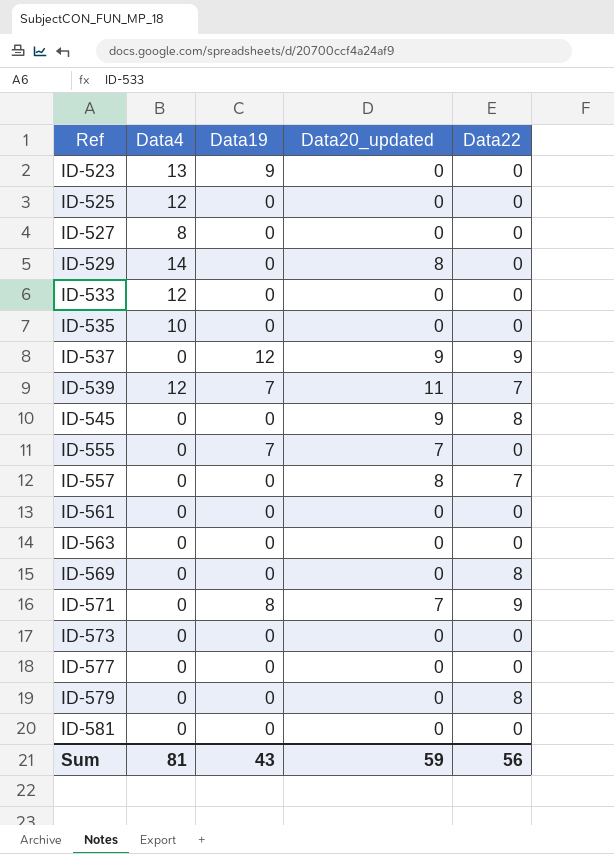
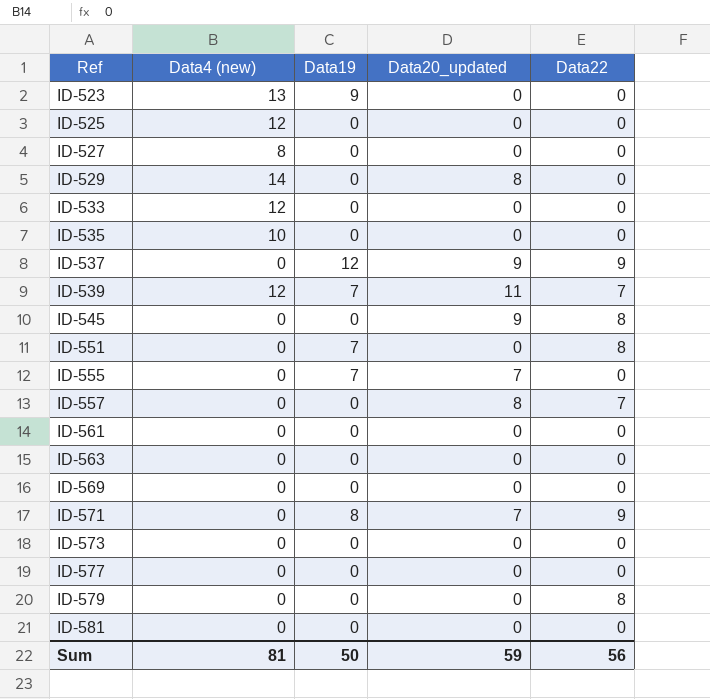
column name: Data4 -> Data4 (new)
row ID-551: none -> 0 | 7 | 0 | 8
ID-569 | Data22: 8 -> 0
Sum | Data19: 43 -> 50

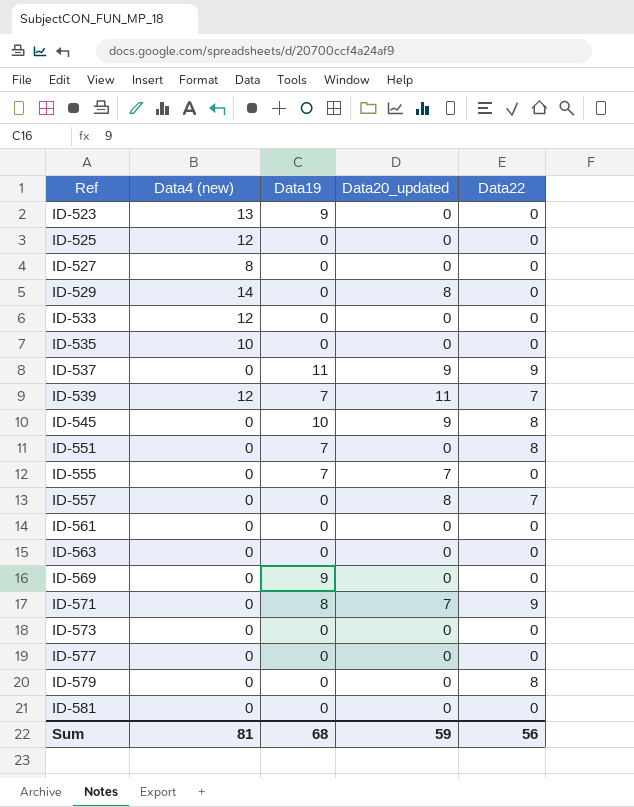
ID-537 | Data19: 12 -> 11
ID-545 | Data19: 0 -> 10
ID-569 | Data19: 0 -> 9
Sum | Data19: 50 -> 68

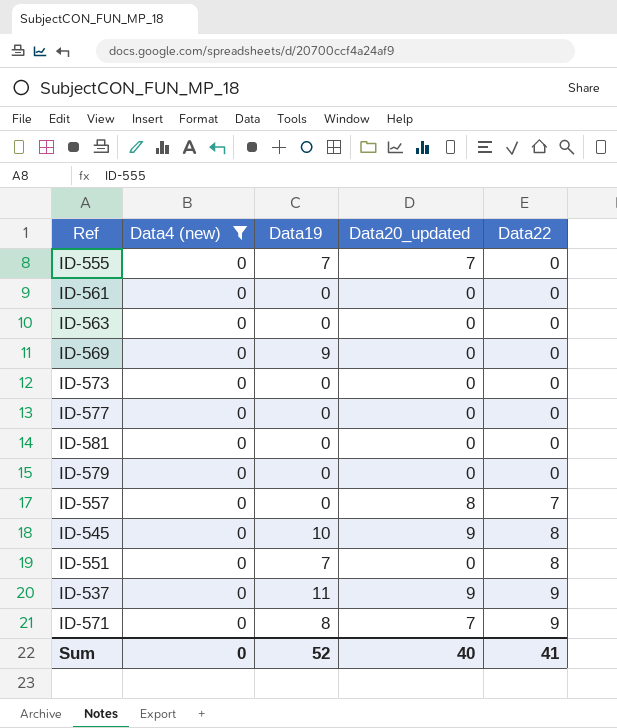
filter: none -> Data4 (new) = 0
row order: Ref ascending -> Data22 ascending
ID-579 | Data22: 8 -> 0
Sum | Data4 (new): 81 -> 0
Sum | Data19: 68 -> 52
Sum | Data20_updated: 59 -> 40
Sum | Data22: 56 -> 41

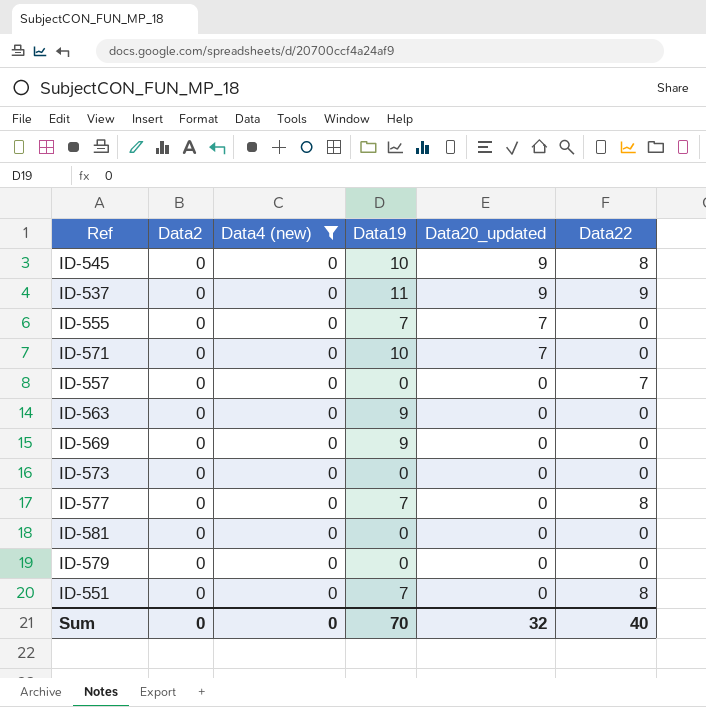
row order: Data22 ascending -> Data20_updated descending
column Data2 | position: none -> 2
row ID-561: 0 | 0 | 0 | 0 -> none
ID-571 | Data19: 8 -> 10
ID-571 | Data22: 9 -> 0
ID-557 | Data20_updated: 8 -> 0
ID-563 | Data19: 0 -> 9
ID-577 | Data19: 0 -> 7
ID-577 | Data22: 0 -> 8
Sum | Data19: 52 -> 70
Sum | Data20_updated: 40 -> 32
Sum | Data22: 41 -> 40

